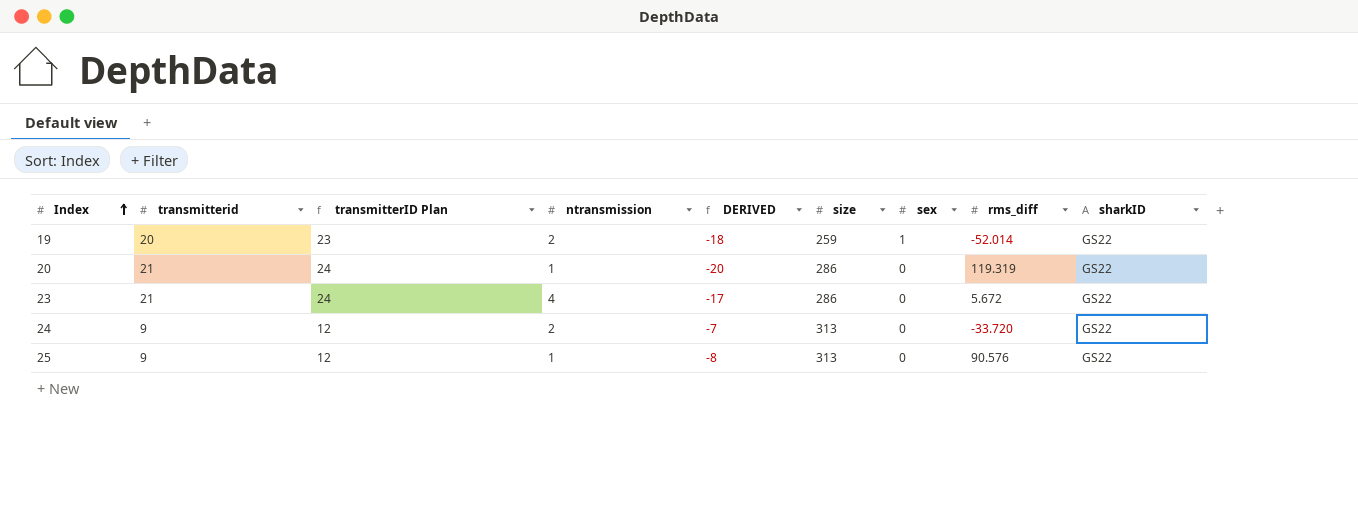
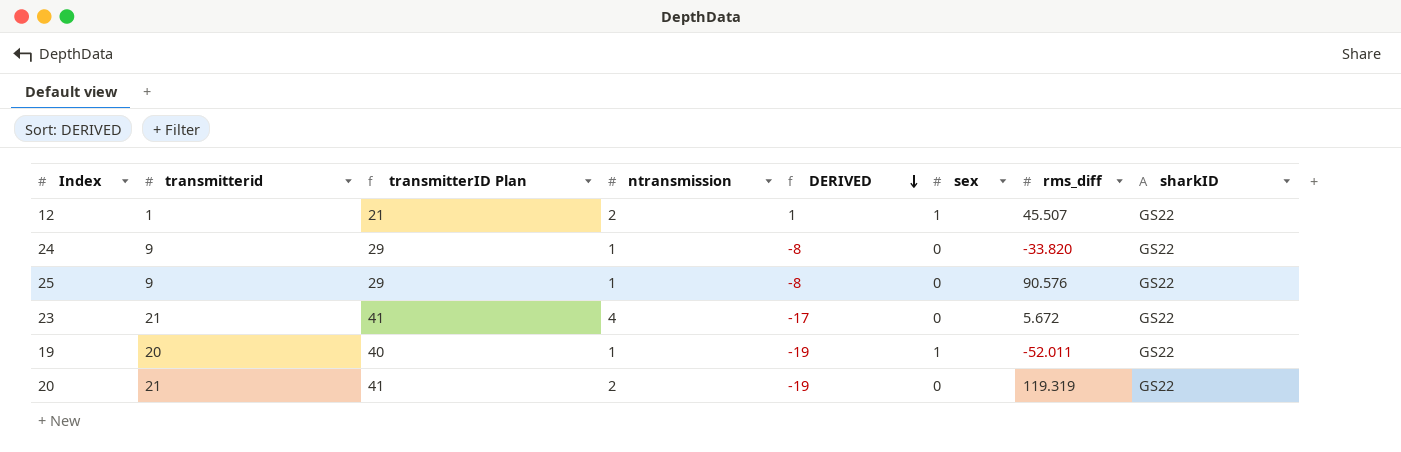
row order: Index ascending -> DERIVED descending
column size | position: 6 -> none
column transmitterID Plan | formula: [transmitterid] + 3 -> [transmitterid] + 20
row 12: none -> 1 | 21 | 2 | 1 | 1 | 45.507 | GS22
24 | ntransmission: 2 -> 1
24 | DERIVED: -7 -> -8
24 | rms_diff: -33.720 -> -33.820
19 | ntransmission: 2 -> 1
19 | DERIVED: -18 -> -19
19 | rms_diff: -52.014 -> -52.011
20 | ntransmission: 1 -> 2
20 | DERIVED: -20 -> -19

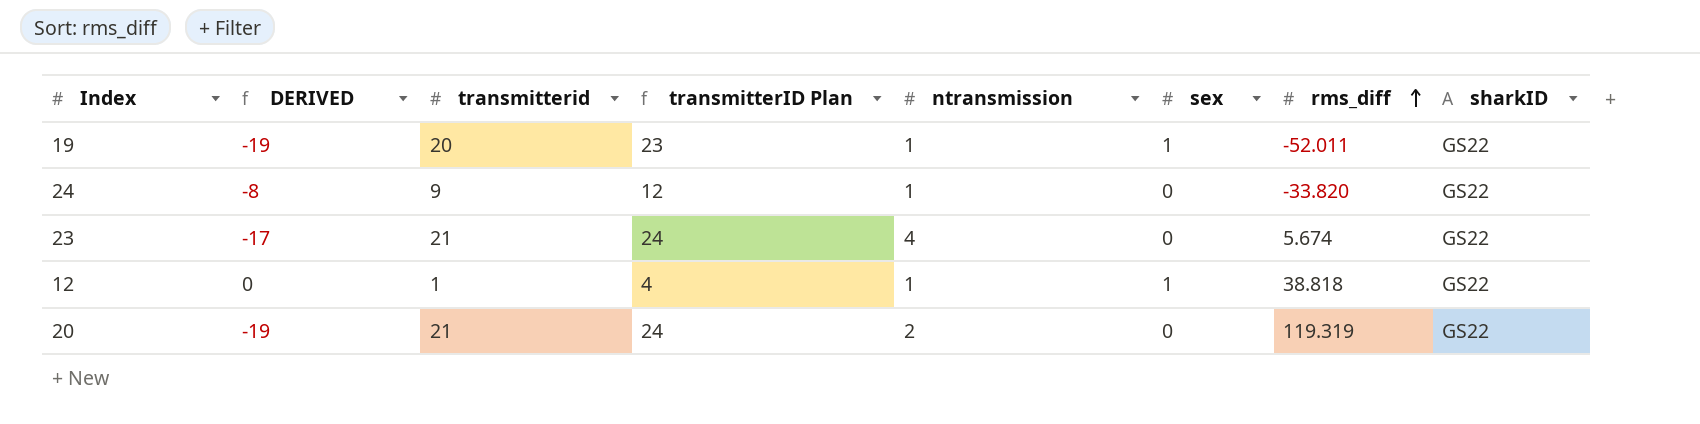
row order: DERIVED descending -> rms_diff ascending
column DERIVED | position: 5 -> 2
column transmitterID Plan | formula: [transmitterid] + 20 -> [transmitterid] + 3
row 25: 9 | 29 | 1 | -8 | 0 | 90.576 | GS22 -> none
23 | rms_diff: 5.672 -> 5.674
12 | DERIVED: 1 -> 0
12 | ntransmission: 2 -> 1
12 | rms_diff: 45.507 -> 38.818

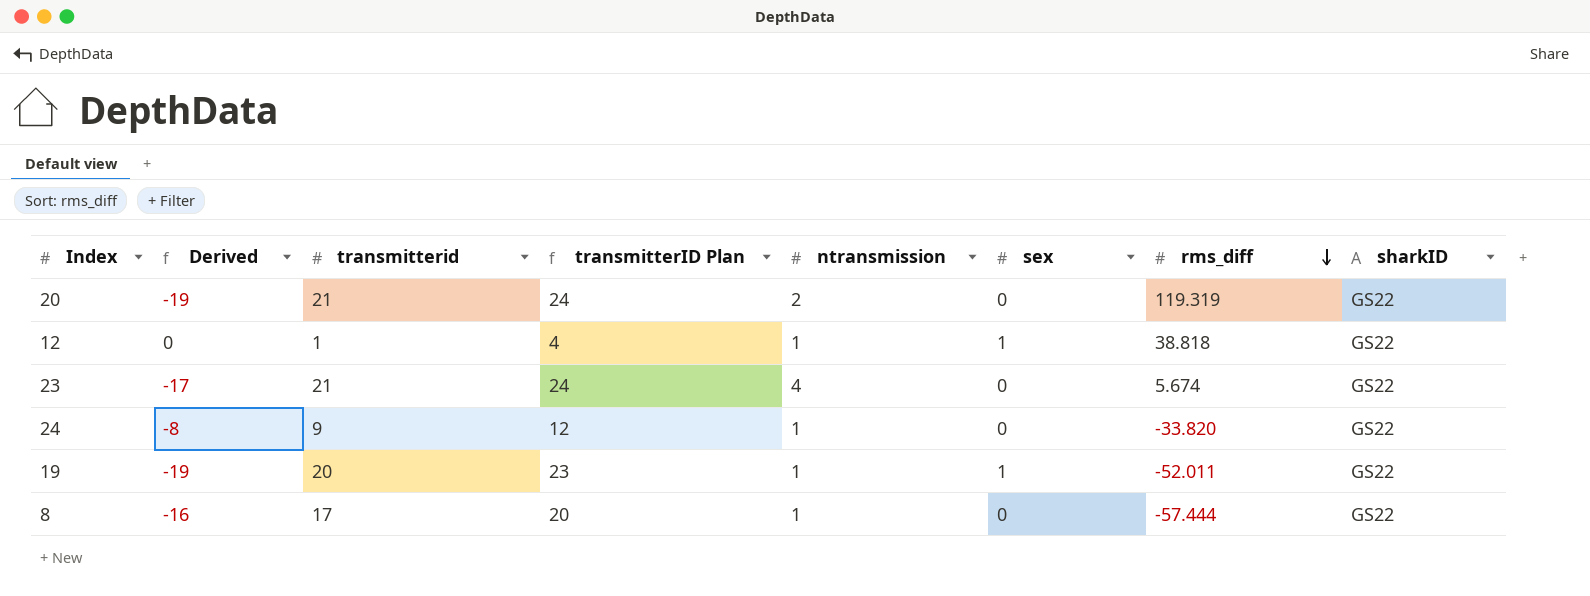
row order: rms_diff ascending -> rms_diff descending
column name: DERIVED -> Derived
row 8: none -> -16 | 17 | 20 | 1 | 0 | -57.444 | GS22

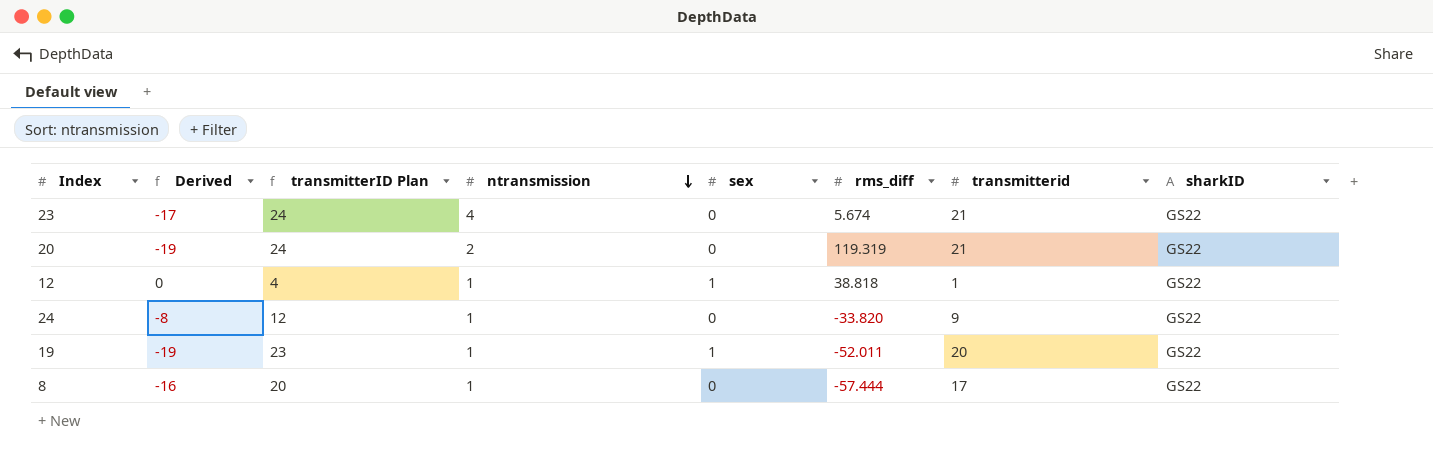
row order: rms_diff descending -> ntransmission descending
column transmitterid | position: 3 -> 7

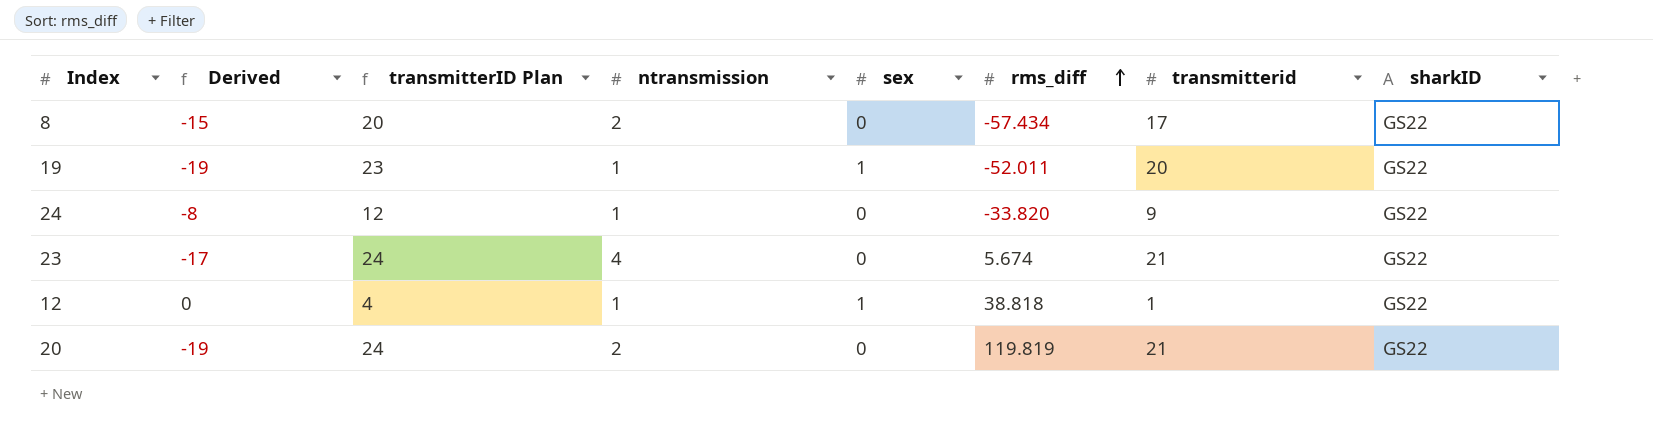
row order: ntransmission descending -> rms_diff ascending
8 | Derived: -16 -> -15
8 | ntransmission: 1 -> 2
8 | rms_diff: -57.444 -> -57.434
20 | rms_diff: 119.319 -> 119.819

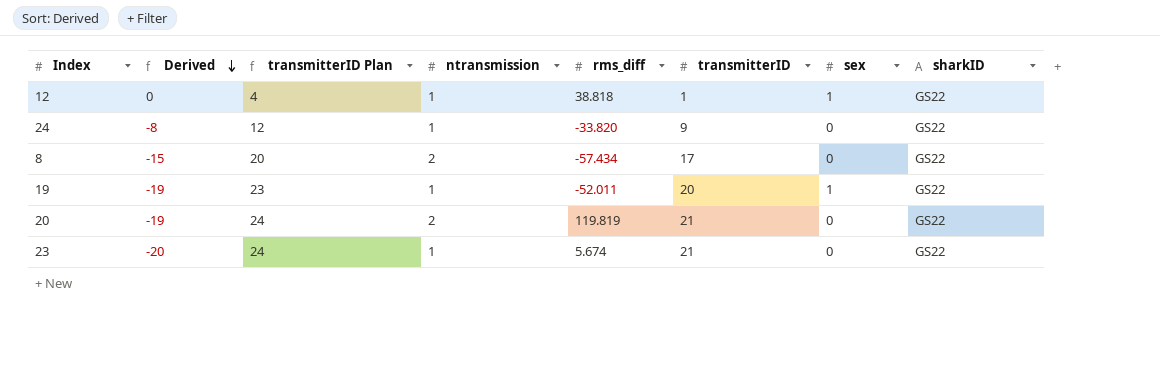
row order: rms_diff ascending -> Derived descending
column name: transmitterid -> transmitterID
column sex | position: 5 -> 7
23 | Derived: -17 -> -20
23 | ntransmission: 4 -> 1

